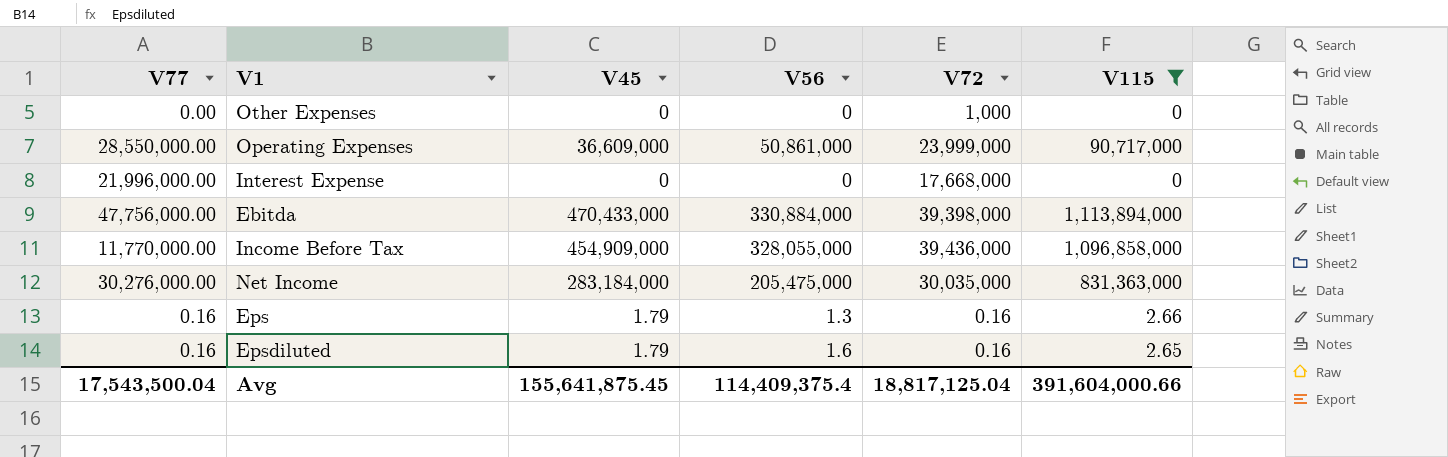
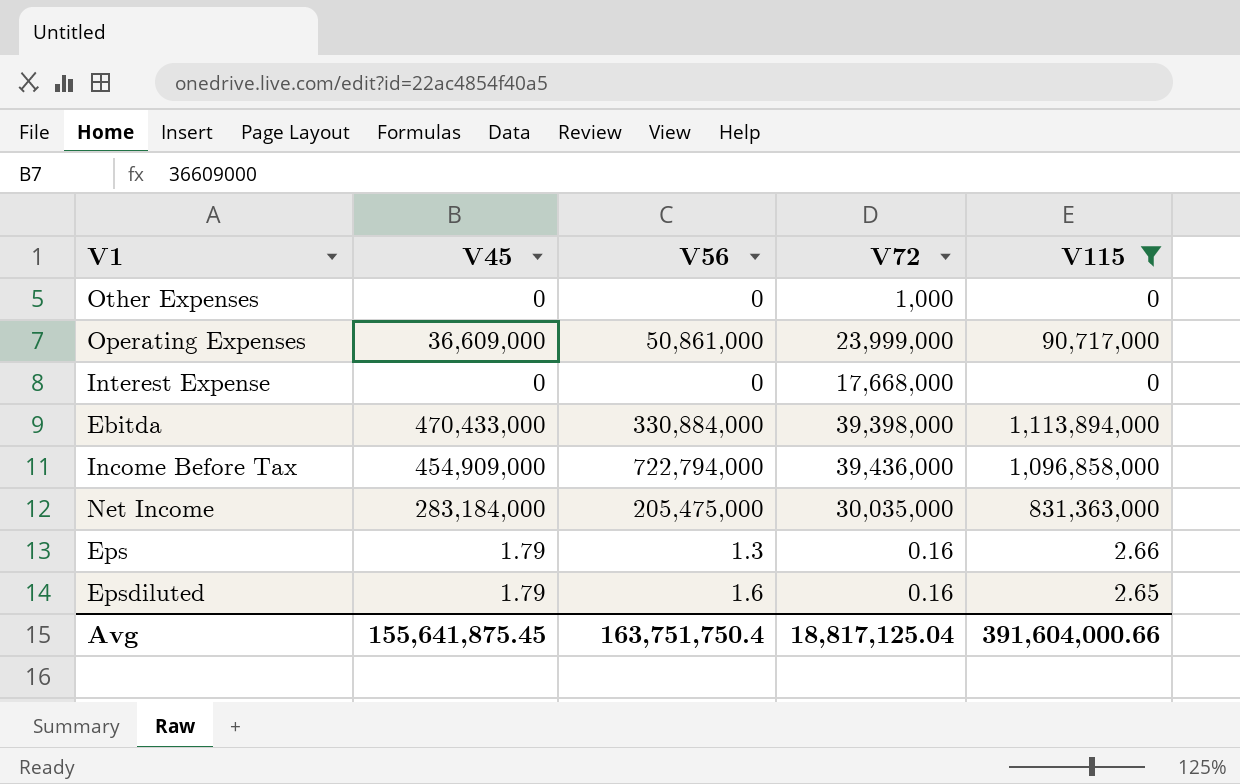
column V77 | position: 1 -> none
Income Before Tax | V56: 328,055,000 -> 722,794,000
Avg | V56: 114,409,375.4 -> 163,751,750.4

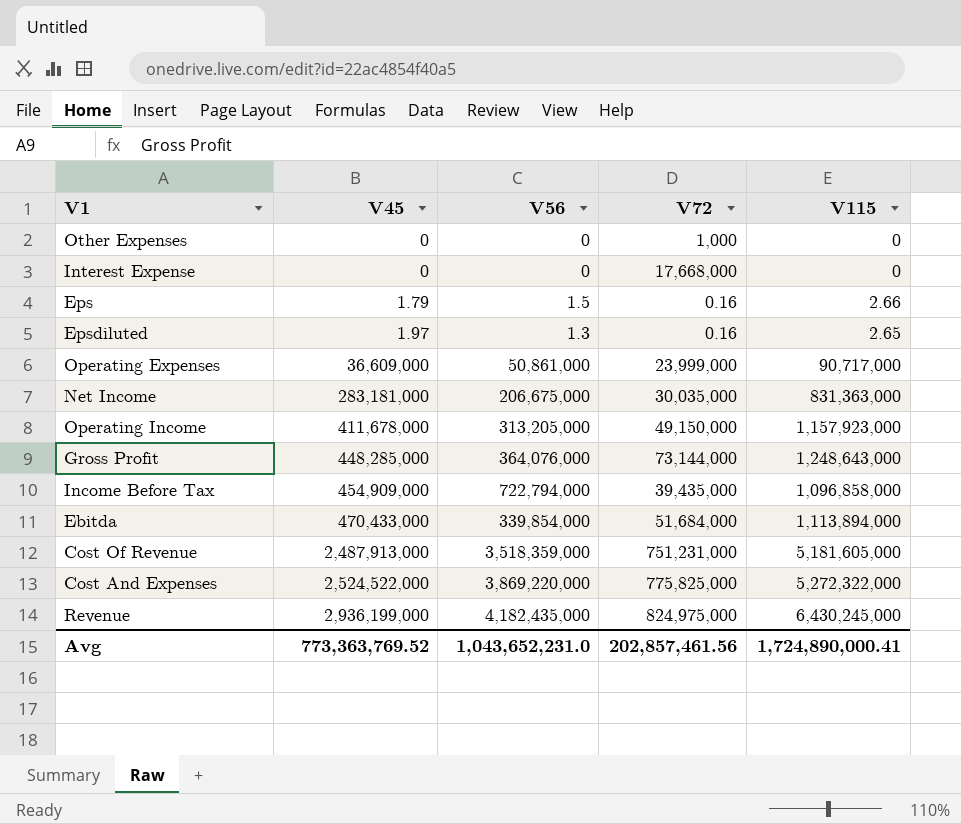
filter: V115 <= 1,113,894,000 -> none
row order: none -> V45 ascending
Eps | V56: 1.3 -> 1.5
Epsdiluted | V45: 1.79 -> 1.97
Epsdiluted | V56: 1.6 -> 1.3
Net Income | V45: 283,184,000 -> 283,181,000
Net Income | V56: 205,475,000 -> 206,675,000
Income Before Tax | V72: 39,436,000 -> 39,435,000
Ebitda | V56: 330,884,000 -> 339,854,000
Ebitda | V72: 39,398,000 -> 51,684,000
Avg | V45: 155,641,875.45 -> 773,363,769.52
Avg | V56: 163,751,750.4 -> 1,043,652,231.0
Avg | V72: 18,817,125.04 -> 202,857,461.56
Avg | V115: 391,604,000.66 -> 1,724,890,000.41

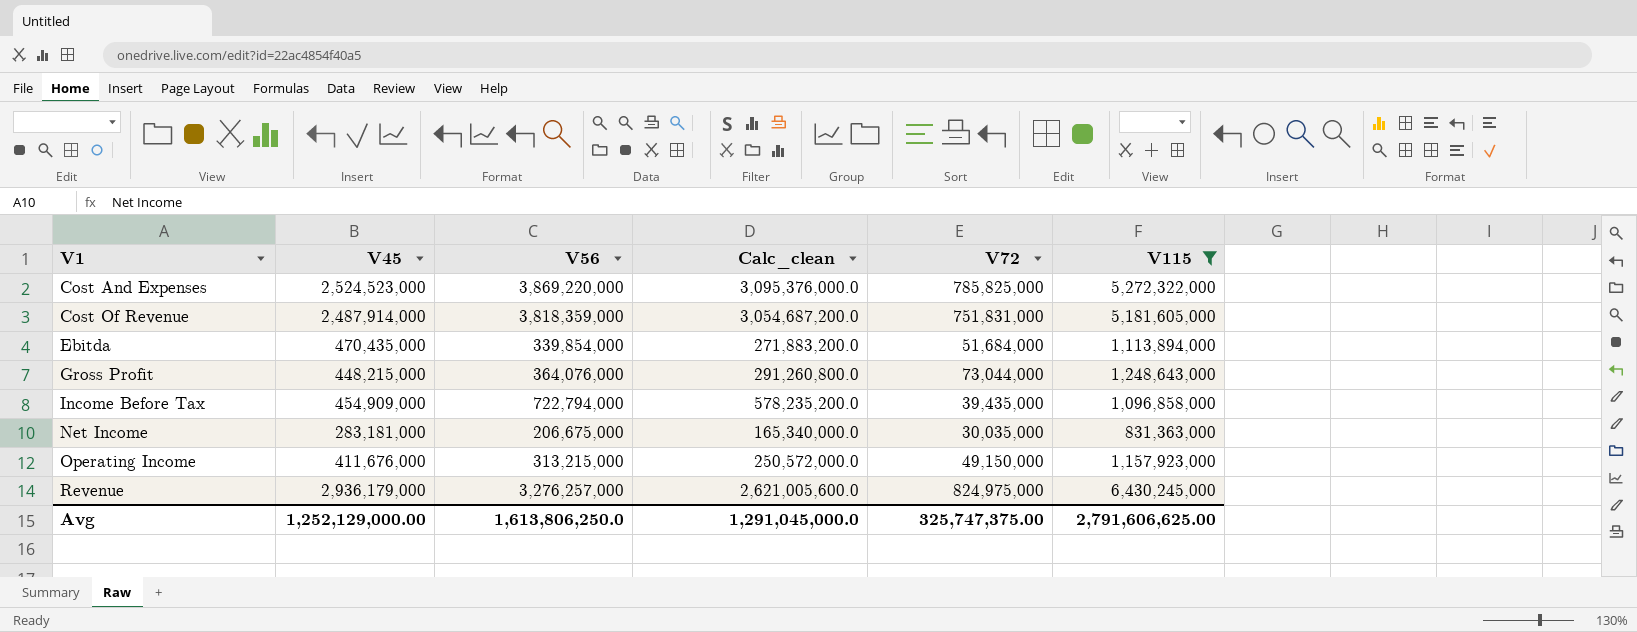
filter: none -> V115 >= 831,363,000
row order: V45 ascending -> V1 ascending
column Calc_clean | formula: none -> [V56] * 0.8
Cost And Expenses | V45: 2,524,522,000 -> 2,524,523,000
Cost And Expenses | V72: 775,825,000 -> 785,825,000
Cost Of Revenue | V45: 2,487,913,000 -> 2,487,914,000
Cost Of Revenue | V56: 3,518,359,000 -> 3,818,359,000
Cost Of Revenue | V72: 751,231,000 -> 751,831,000
Ebitda | V45: 470,433,000 -> 470,435,000
Gross Profit | V45: 448,285,000 -> 448,215,000
Gross Profit | V72: 73,144,000 -> 73,044,000
Operating Income | V45: 411,678,000 -> 411,676,000
Operating Income | V56: 313,205,000 -> 313,215,000
Revenue | V45: 2,936,199,000 -> 2,936,179,000
Revenue | V56: 4,182,435,000 -> 3,276,257,000
Avg | V45: 773,363,769.52 -> 1,252,129,000.00
Avg | V56: 1,043,652,231.0 -> 1,613,806,250.0
Avg | V72: 202,857,461.56 -> 325,747,375.00
Avg | V115: 1,724,890,000.41 -> 2,791,606,625.00

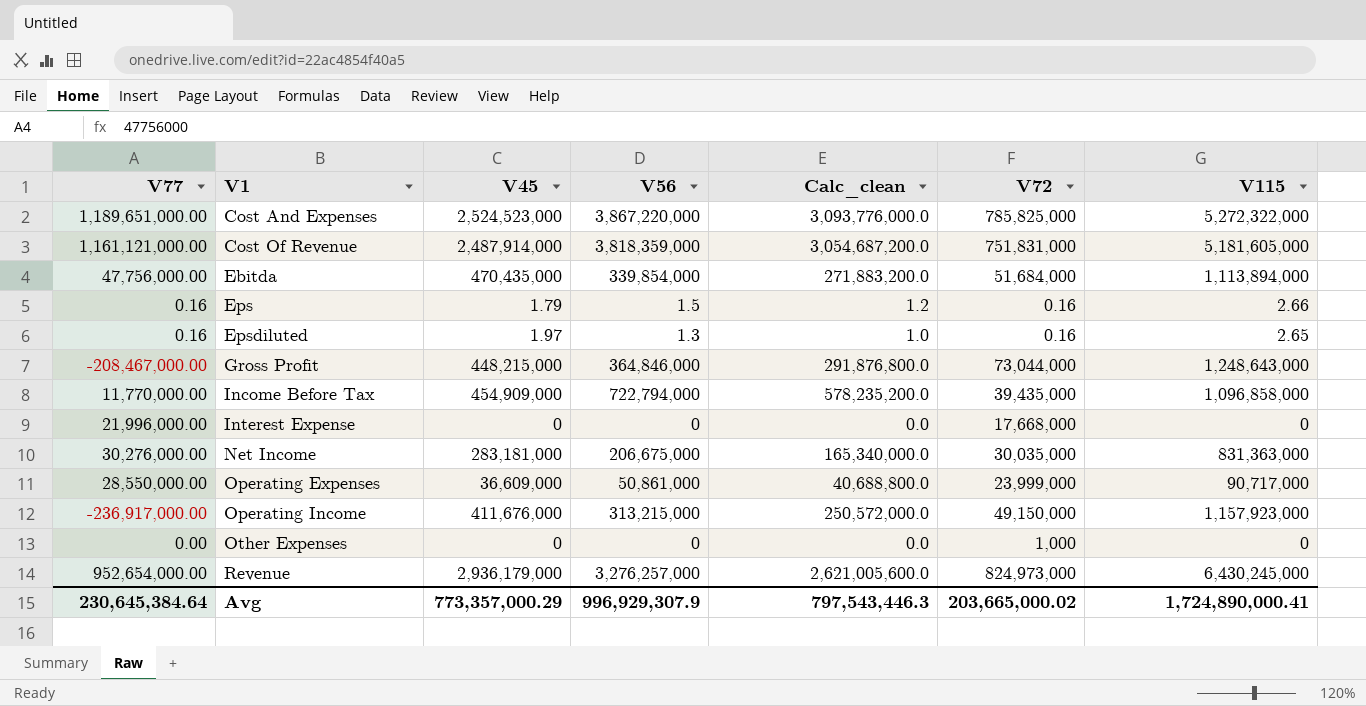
filter: V115 >= 831,363,000 -> none
column V77 | position: none -> 1
Cost And Expenses | V56: 3,869,220,000 -> 3,867,220,000
Cost And Expenses | Calc_clean: 3,095,376,000.0 -> 3,093,776,000.0
Gross Profit | V56: 364,076,000 -> 364,846,000
Gross Profit | Calc_clean: 291,260,800.0 -> 291,876,800.0
Revenue | V72: 824,975,000 -> 824,973,000
Avg | V45: 1,252,129,000.00 -> 773,357,000.29
Avg | V56: 1,613,806,250.0 -> 996,929,307.9
Avg | Calc_clean: 1,291,045,000.0 -> 797,543,446.3
Avg | V72: 325,747,375.00 -> 203,665,000.02
Avg | V115: 2,791,606,625.00 -> 1,724,890,000.41

